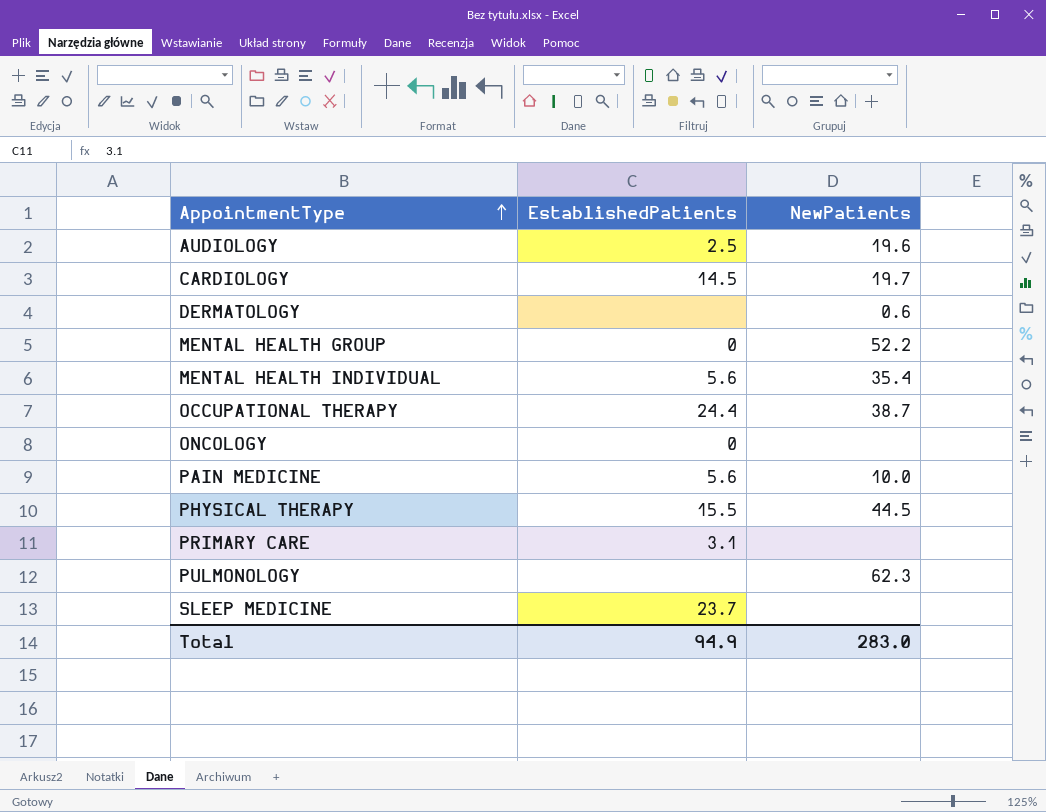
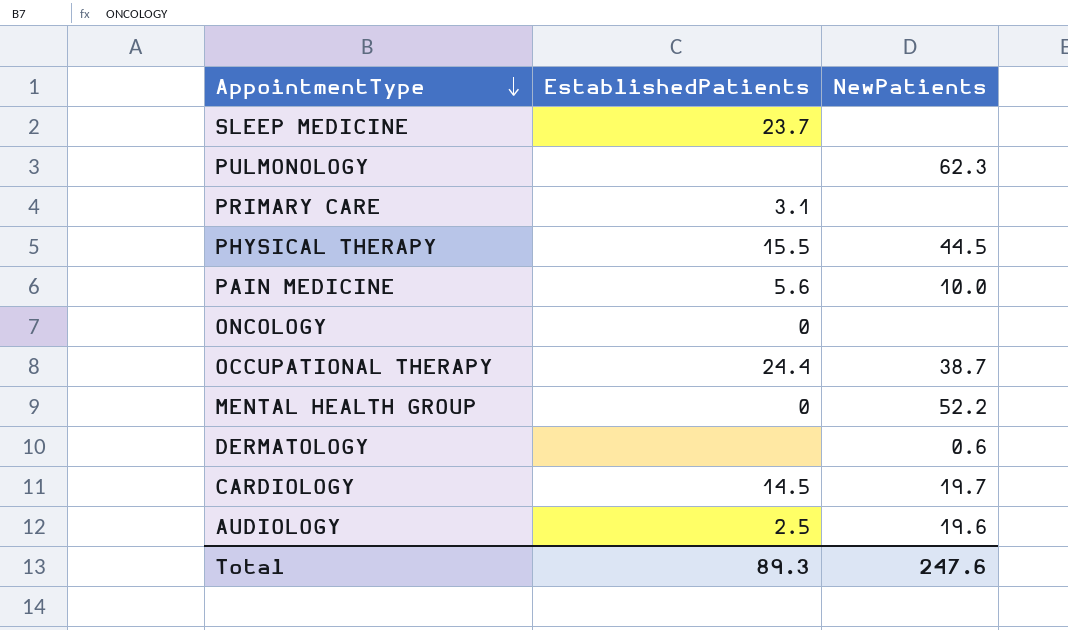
row order: AppointmentType ascending -> AppointmentType descending
row MENTAL HEALTH INDIVIDUAL: 5.6 | 35.4 -> none
Total | EstablishedPatients: 94.9 -> 89.3
Total | NewPatients: 283.0 -> 247.6

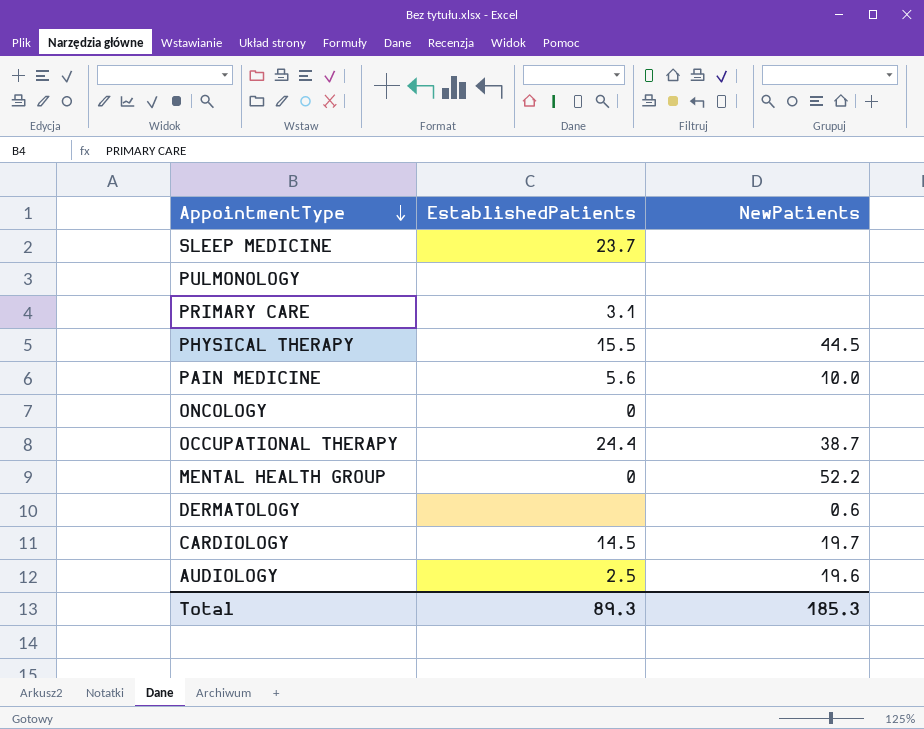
PULMONOLOGY | NewPatients: 62.3 -> none
Total | NewPatients: 247.6 -> 185.3

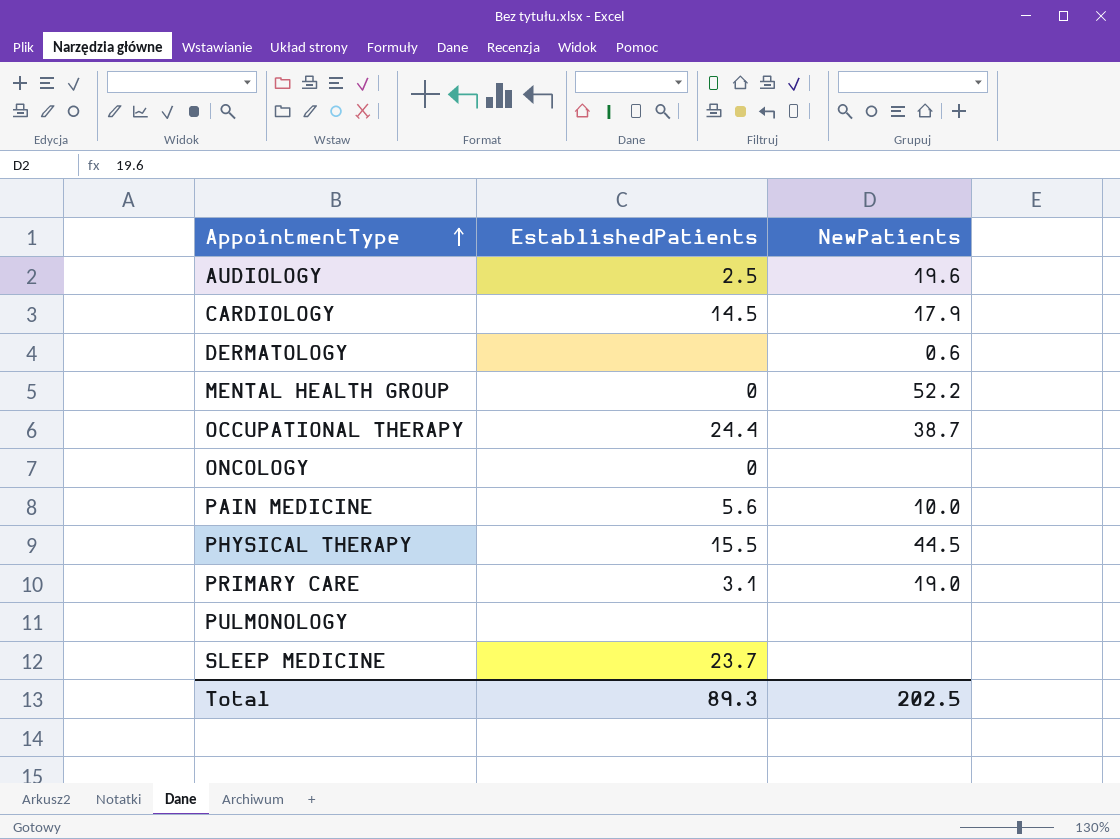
row order: AppointmentType descending -> AppointmentType ascending
CARDIOLOGY | NewPatients: 19.7 -> 17.9
PRIMARY CARE | NewPatients: none -> 19.0
Total | NewPatients: 185.3 -> 202.5

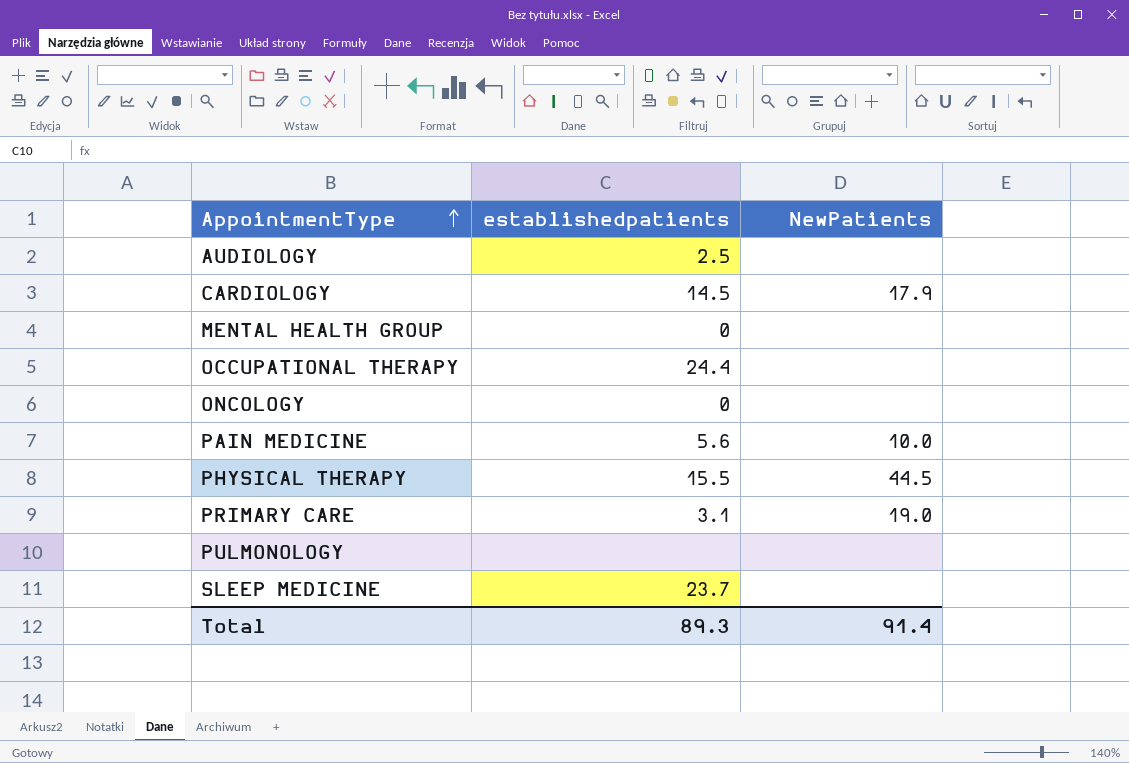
column name: EstablishedPatients -> establishedpatients
row DERMATOLOGY: none | 0.6 -> none
AUDIOLOGY | NewPatients: 19.6 -> none
MENTAL HEALTH GROUP | NewPatients: 52.2 -> none
OCCUPATIONAL THERAPY | NewPatients: 38.7 -> none
Total | NewPatients: 202.5 -> 91.4

